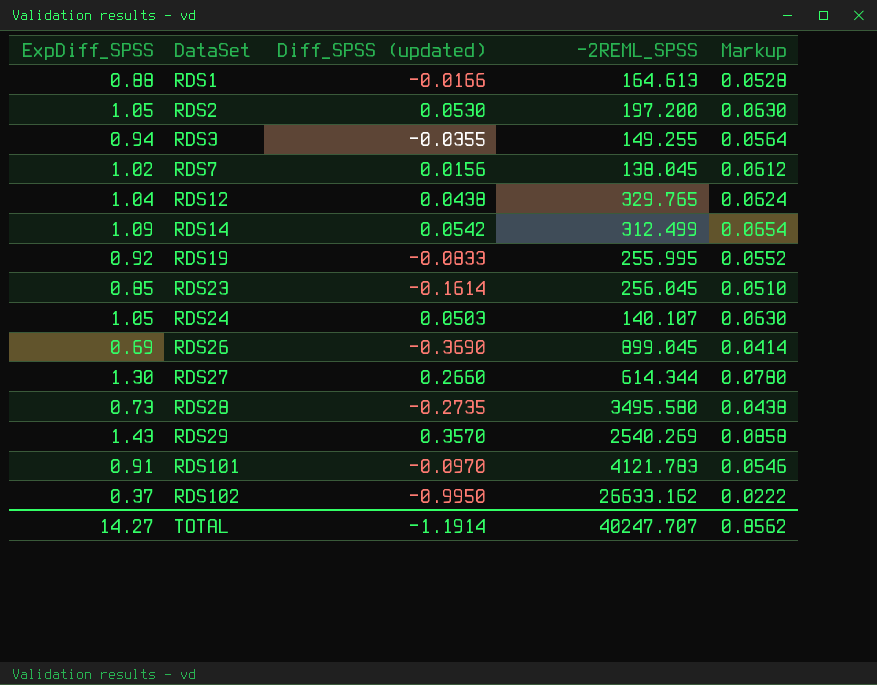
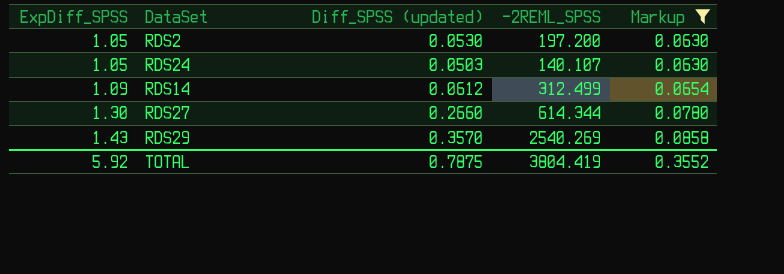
filter: none -> Markup >= 0.0630
row order: DataSet ascending -> ExpDiff_SPSS ascending
RDS14 | Diff_SPSS (updated): 0.0542 -> 0.0612
TOTAL | ExpDiff_SPSS: 14.27 -> 5.92
TOTAL | Diff_SPSS (updated): -1.1914 -> 0.7875
TOTAL | -2REML_SPSS: 40247.707 -> 3804.419
TOTAL | Markup: 0.8562 -> 0.3552

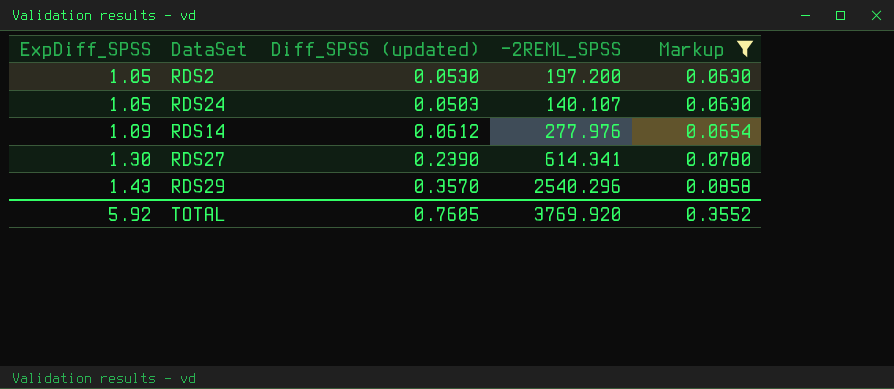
RDS14 | -2REML_SPSS: 312.499 -> 277.976
RDS27 | Diff_SPSS (updated): 0.2660 -> 0.2390
RDS27 | -2REML_SPSS: 614.344 -> 614.341
RDS29 | -2REML_SPSS: 2540.269 -> 2540.296
TOTAL | Diff_SPSS (updated): 0.7875 -> 0.7605
TOTAL | -2REML_SPSS: 3804.419 -> 3769.920

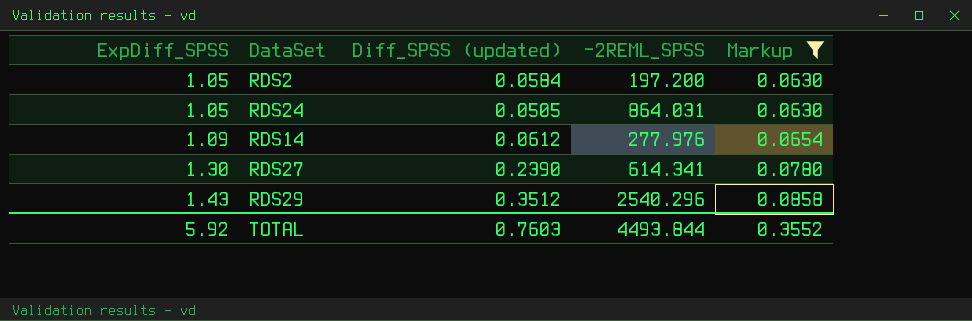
RDS2 | Diff_SPSS (updated): 0.0530 -> 0.0584
RDS24 | Diff_SPSS (updated): 0.0503 -> 0.0505
RDS24 | -2REML_SPSS: 140.107 -> 864.031
RDS29 | Diff_SPSS (updated): 0.3570 -> 0.3512
TOTAL | Diff_SPSS (updated): 0.7605 -> 0.7603
TOTAL | -2REML_SPSS: 3769.920 -> 4493.844

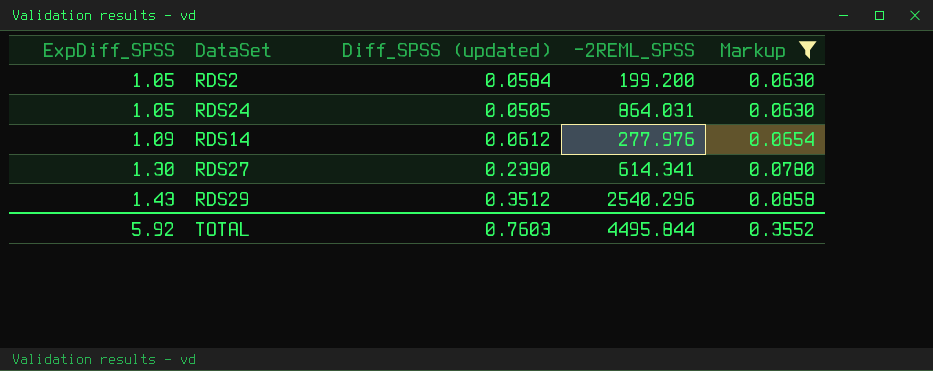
RDS2 | -2REML_SPSS: 197.200 -> 199.200
TOTAL | -2REML_SPSS: 4493.844 -> 4495.844

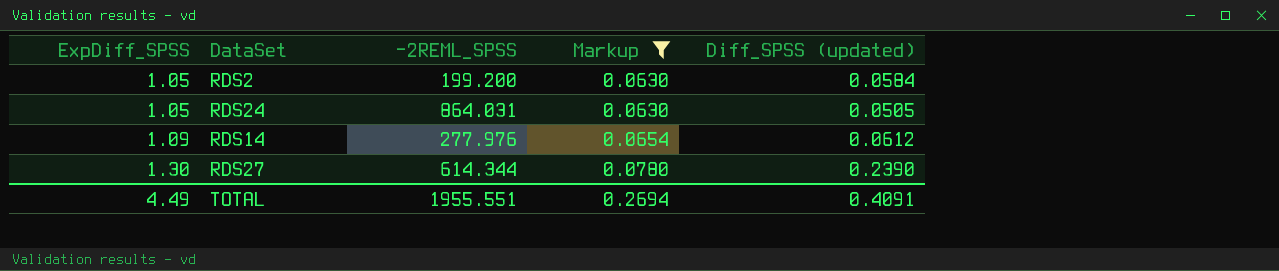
column Diff_SPSS (updated) | position: 3 -> 5
row RDS29: 1.43 | 0.3512 | 2540.296 | 0.0858 -> none
RDS27 | -2REML_SPSS: 614.341 -> 614.344
TOTAL | ExpDiff_SPSS: 5.92 -> 4.49
TOTAL | -2REML_SPSS: 4495.844 -> 1955.551
TOTAL | Markup: 0.3552 -> 0.2694
TOTAL | Diff_SPSS (updated): 0.7603 -> 0.4091

